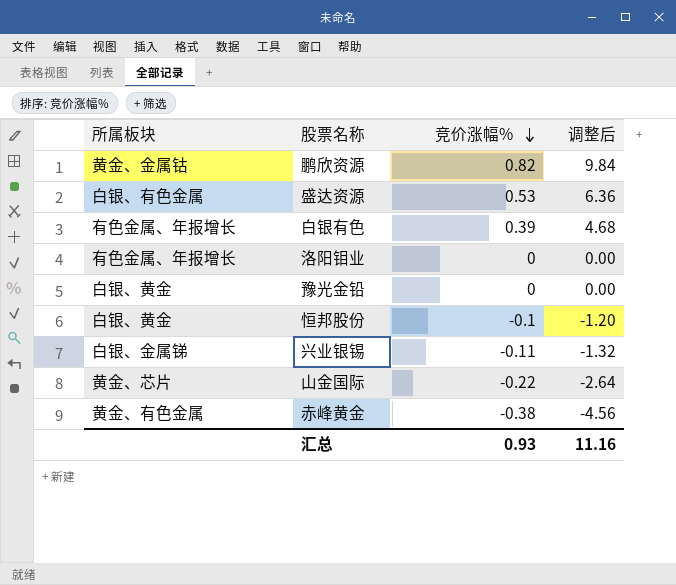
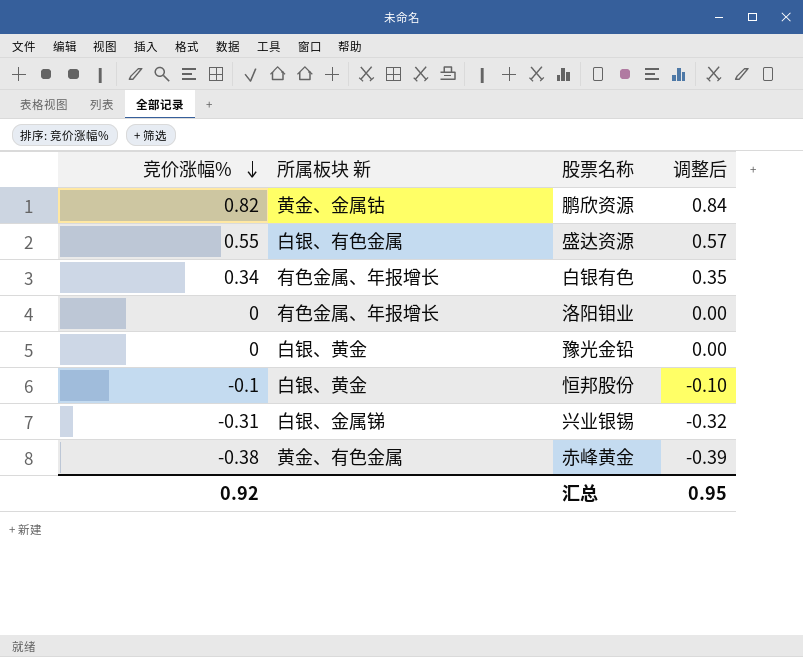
column 竞价涨幅% | position: 3 -> 1
column name: 所属板块 -> 所属板块 新
column 调整后 | formula: [竞价涨幅%] * 12 -> [竞价涨幅%] * 1.03
row 山金国际: 黄金、芯片 | -0.22 | -2.64 -> none
盛达资源 | 竞价涨幅%: 0.53 -> 0.55
白银有色 | 竞价涨幅%: 0.39 -> 0.34
兴业银锡 | 竞价涨幅%: -0.11 -> -0.31
汇总 | 竞价涨幅%: 0.93 -> 0.92
汇总 | 调整后: 11.16 -> 0.95

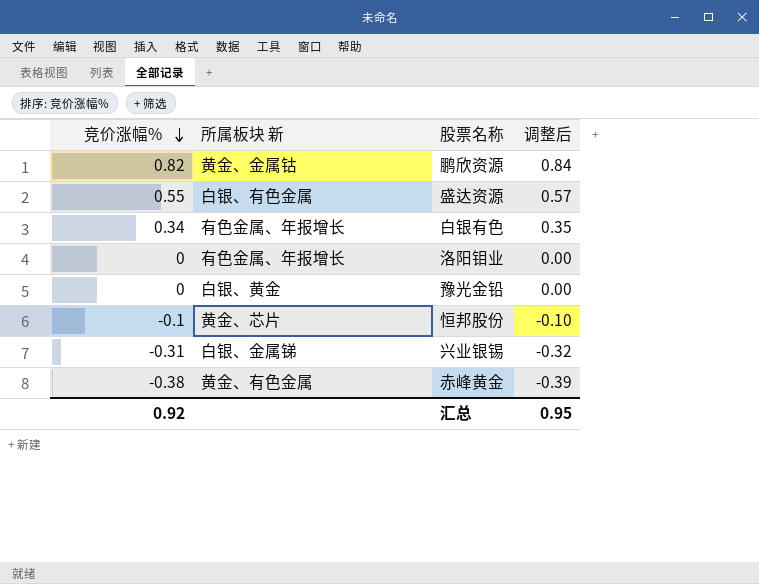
恒邦股份 | 所属板块 新: 白银、黄金 -> 黄金、芯片

